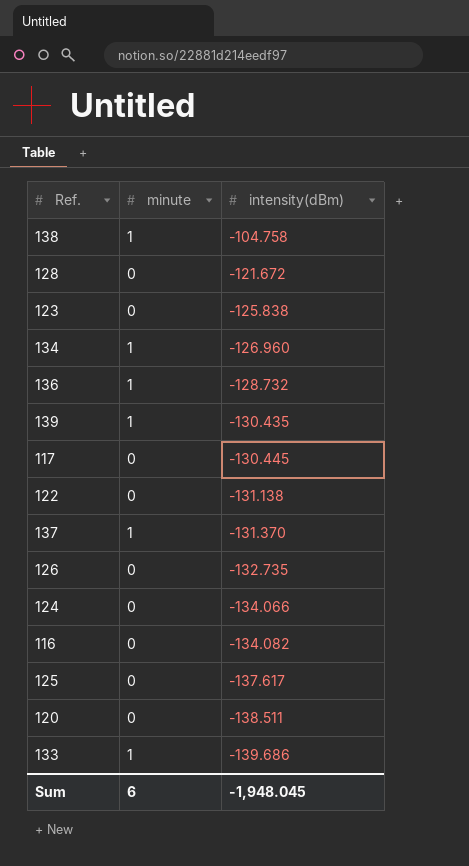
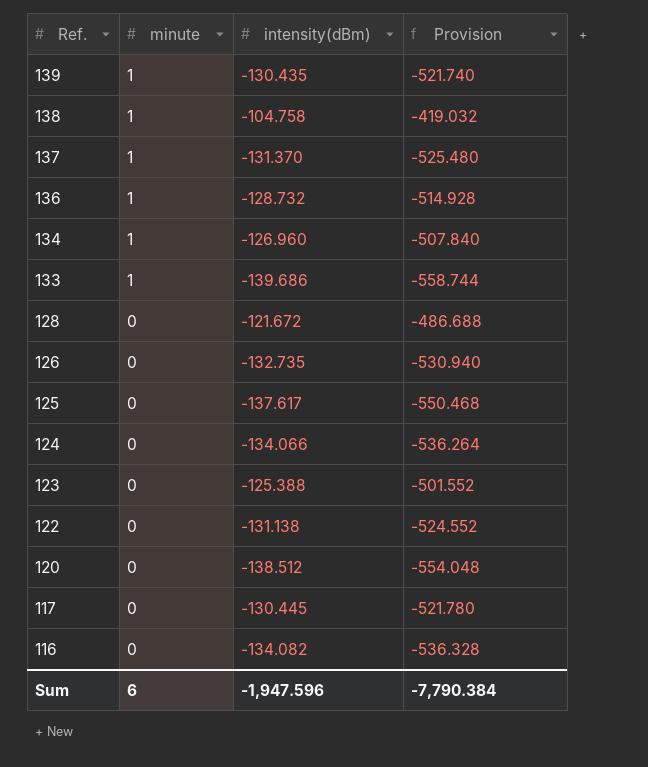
row order: intensity(dBm) descending -> Ref. descending
column Provision | formula: none -> [intensity(dBm)] * 4
123 | intensity(dBm): -125.838 -> -125.388
120 | intensity(dBm): -138.511 -> -138.512
Sum | intensity(dBm): -1,948.045 -> -1,947.596

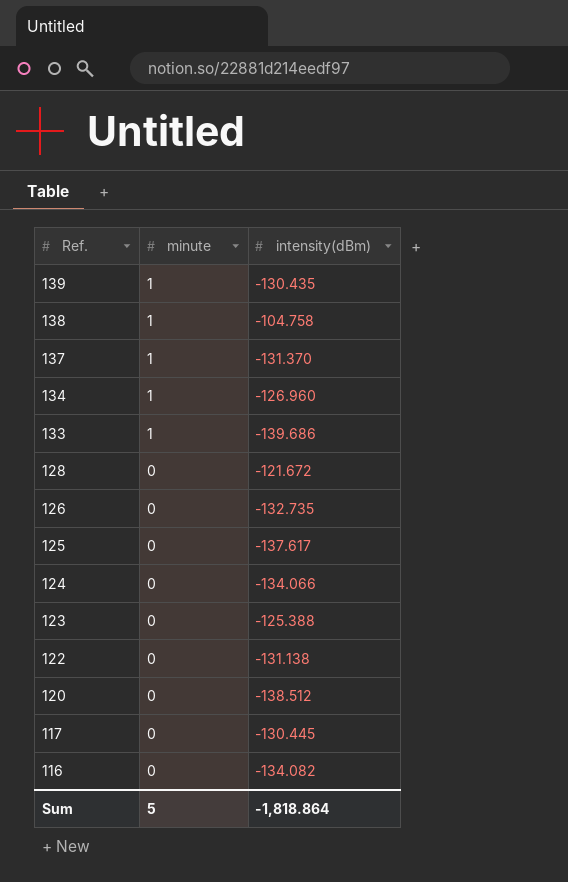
column Provision | formula: [intensity(dBm)] * 4 -> none
row 136: 1 | -128.732 | -514.928 -> none
Sum | minute: 6 -> 5
Sum | intensity(dBm): -1,947.596 -> -1,818.864

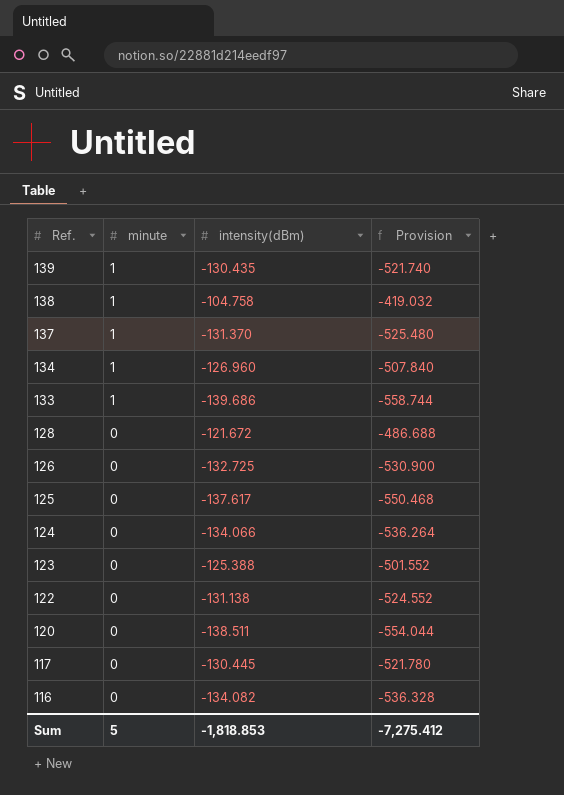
column Provision | formula: none -> [intensity(dBm)] * 4
126 | intensity(dBm): -132.735 -> -132.725
120 | intensity(dBm): -138.512 -> -138.511
Sum | intensity(dBm): -1,818.864 -> -1,818.853

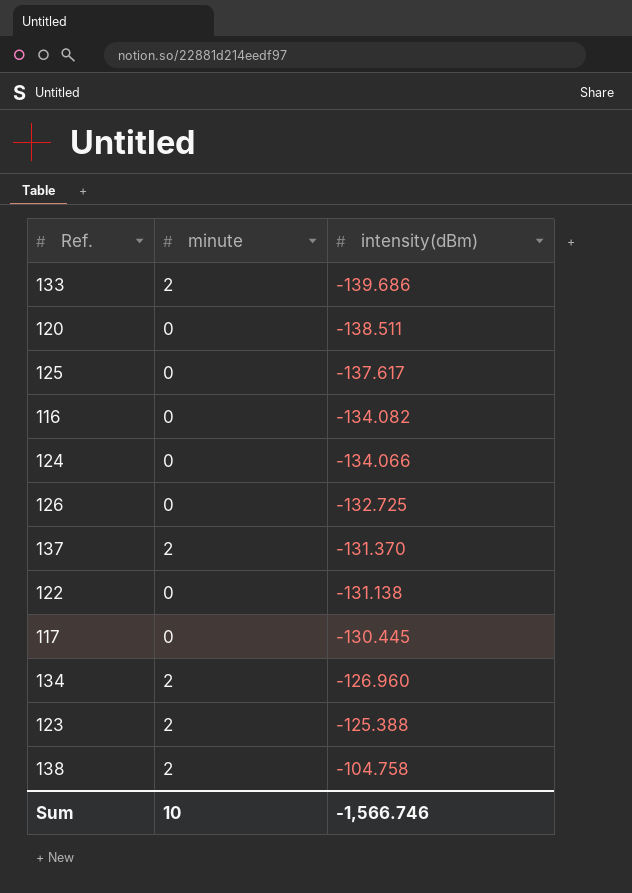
row order: Ref. descending -> intensity(dBm) ascending
column Provision | formula: [intensity(dBm)] * 4 -> none
row 139: 1 | -130.435 | -521.740 -> none
row 128: 0 | -121.672 | -486.688 -> none
133 | minute: 1 -> 2
137 | minute: 1 -> 2
134 | minute: 1 -> 2
123 | minute: 0 -> 2
138 | minute: 1 -> 2
Sum | minute: 5 -> 10
Sum | intensity(dBm): -1,818.853 -> -1,566.746

